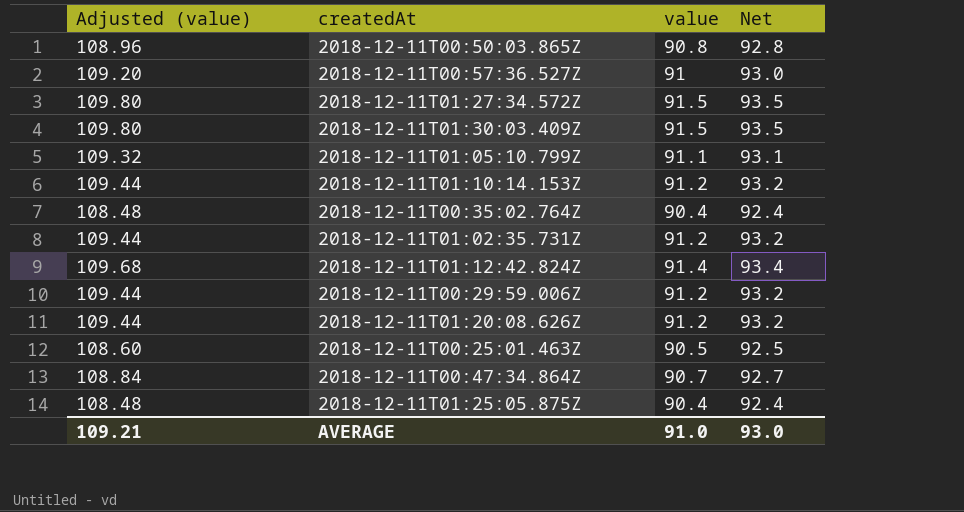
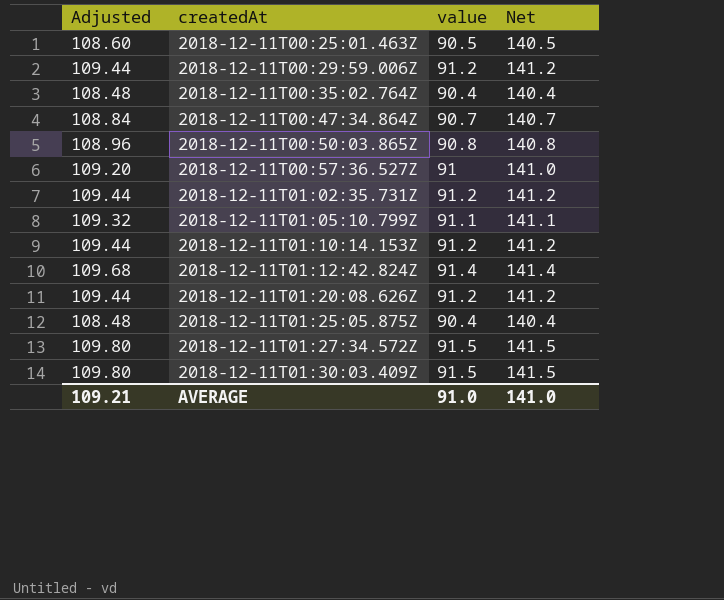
row order: none -> createdAt ascending
column name: Adjusted (value) -> Adjusted
column Net | formula: [value] + 2 -> [value] + 50
AVERAGE | Net: 93.0 -> 141.0

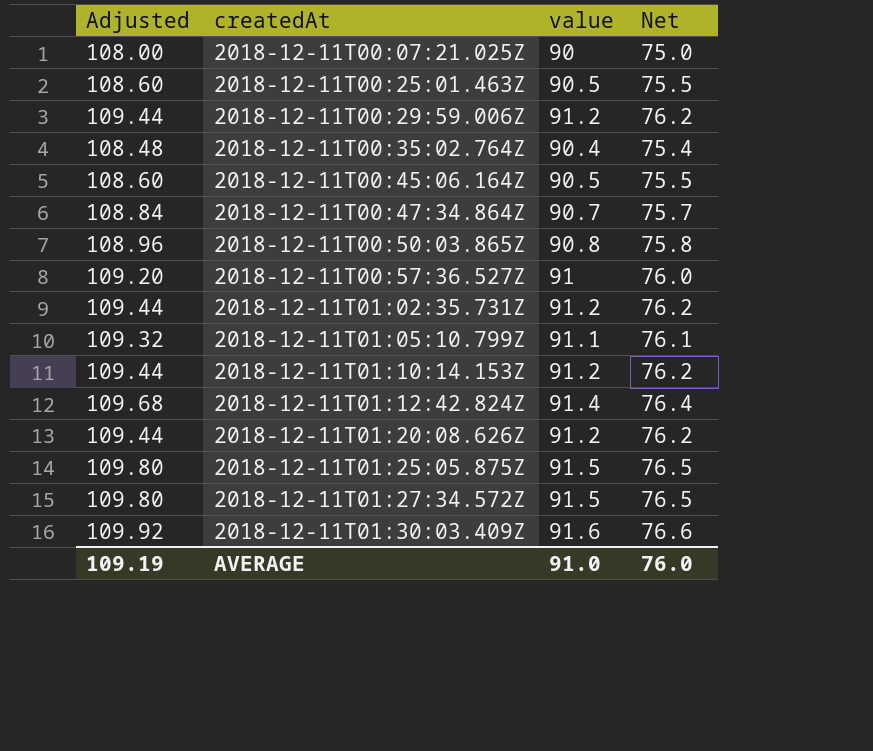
column Net | formula: [value] + 50 -> [value] - 15
row 2018-12-11T00:07:21.025Z: none -> 108.00 | 90 | 75.0
row 2018-12-11T00:45:06.164Z: none -> 108.60 | 90.5 | 75.5
2018-12-11T01:25:05.875Z | Adjusted: 108.48 -> 109.80
2018-12-11T01:25:05.875Z | value: 90.4 -> 91.5
2018-12-11T01:30:03.409Z | Adjusted: 109.80 -> 109.92
2018-12-11T01:30:03.409Z | value: 91.5 -> 91.6
AVERAGE | Adjusted: 109.21 -> 109.19
AVERAGE | Net: 141.0 -> 76.0

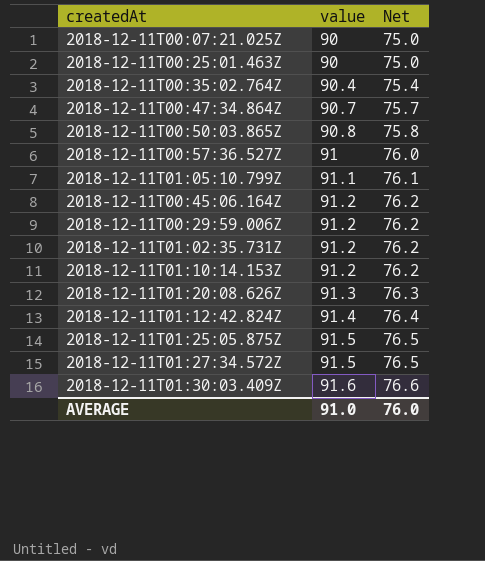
row order: createdAt ascending -> value ascending
column Adjusted | formula: [value] * 1.2 -> none
2018-12-11T00:25:01.463Z | value: 90.5 -> 90
2018-12-11T00:25:01.463Z | Net: 75.5 -> 75.0
2018-12-11T00:45:06.164Z | value: 90.5 -> 91.2
2018-12-11T00:45:06.164Z | Net: 75.5 -> 76.2
2018-12-11T01:20:08.626Z | value: 91.2 -> 91.3
2018-12-11T01:20:08.626Z | Net: 76.2 -> 76.3

